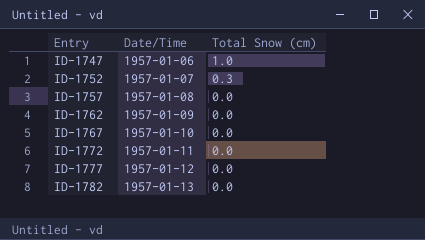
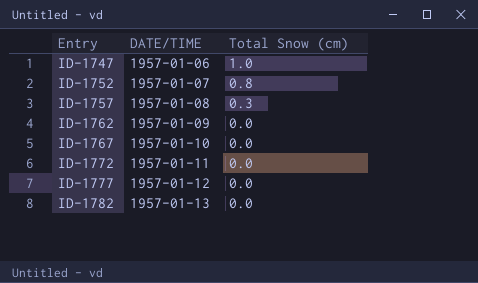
column name: Date/Time -> DATE/TIME
ID-1752 | Total Snow (cm): 0.3 -> 0.8
ID-1757 | Total Snow (cm): 0.0 -> 0.3

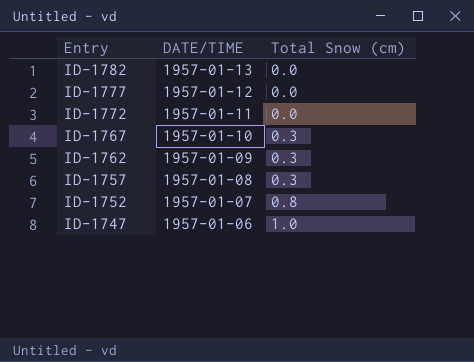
row order: Entry ascending -> Entry descending
ID-1767 | Total Snow (cm): 0.0 -> 0.3
ID-1762 | Total Snow (cm): 0.0 -> 0.3

